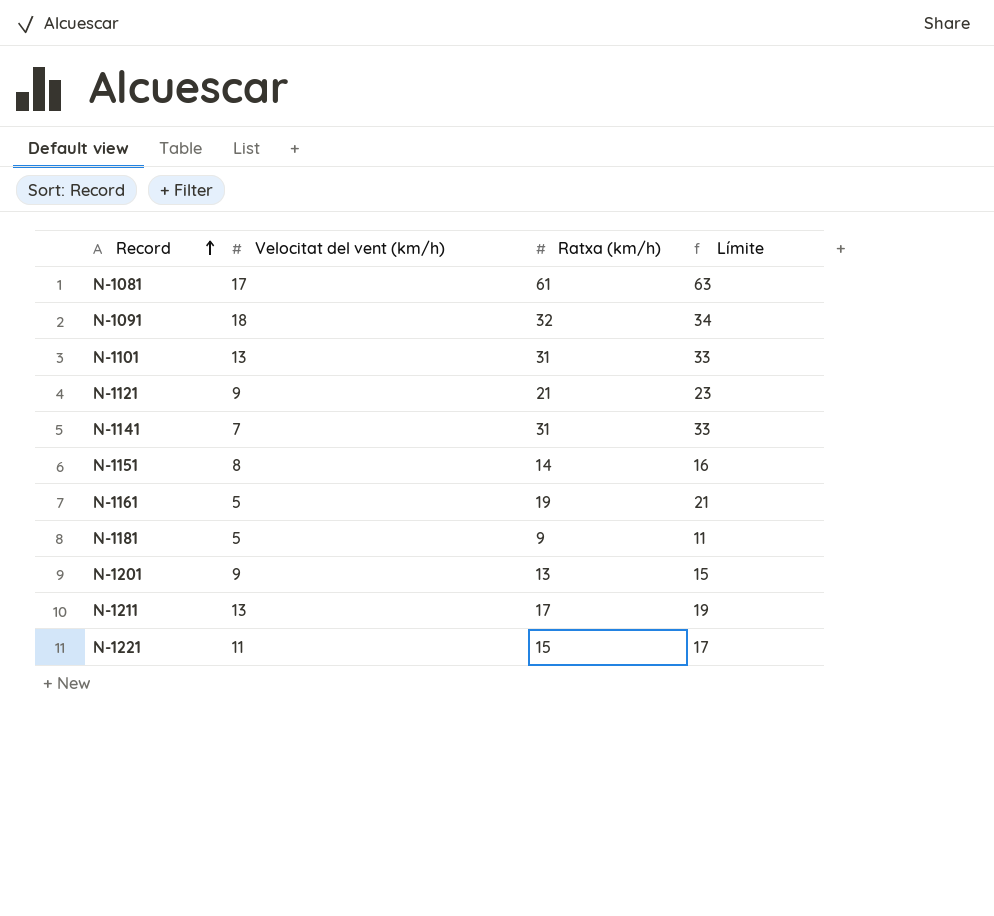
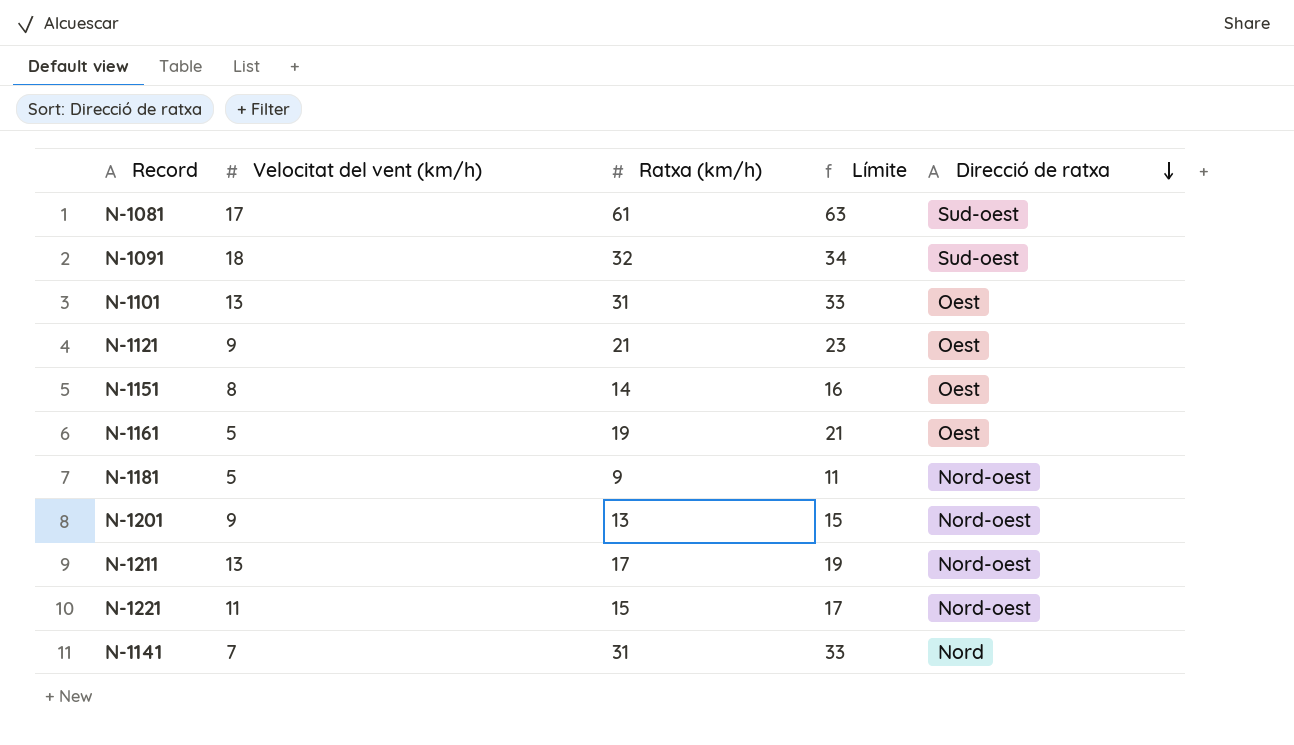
row order: Record ascending -> Direcció de ratxa descending
column Direcció de ratxa | position: none -> 5

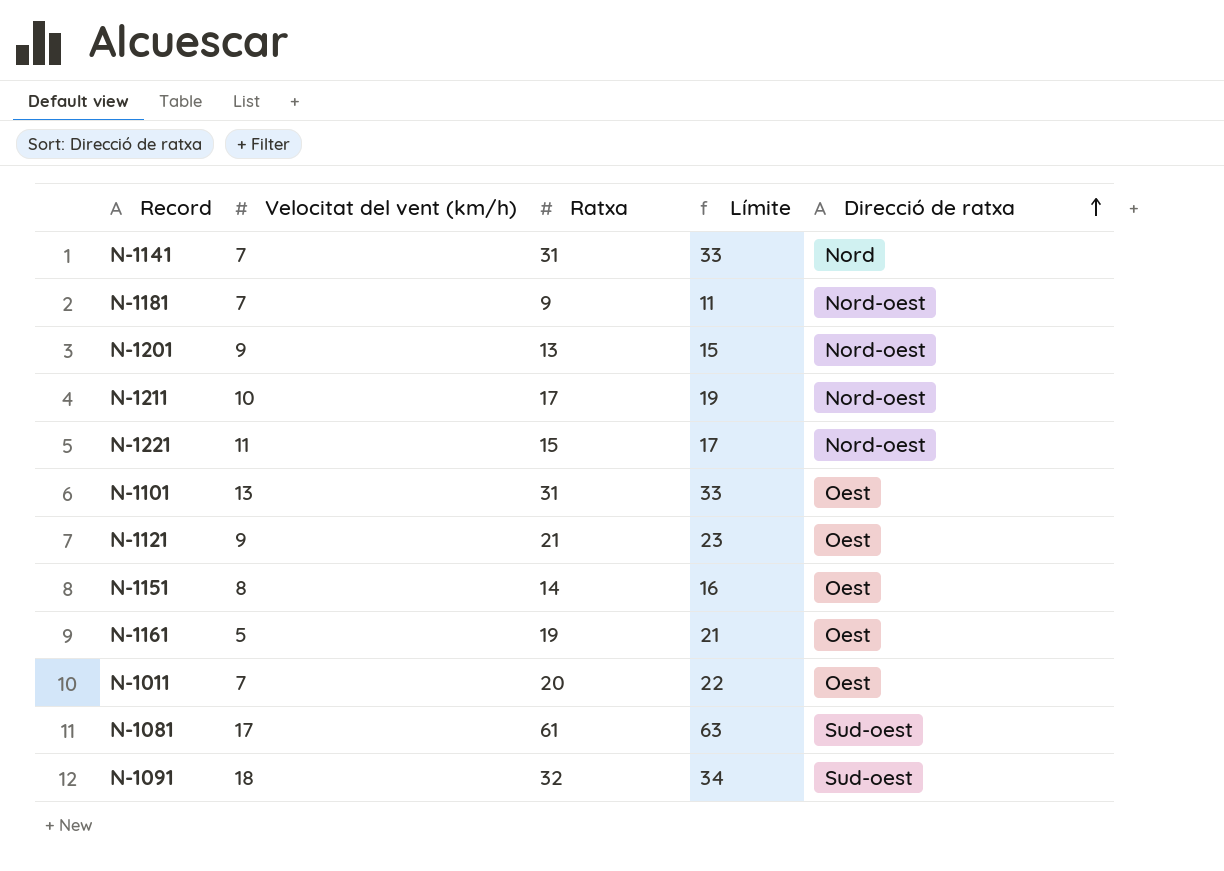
row order: Direcció de ratxa descending -> Direcció de ratxa ascending
column name: Ratxa (km/h) -> Ratxa
N-1181 | Velocitat del vent (km/h): 5 -> 7
N-1211 | Velocitat del vent (km/h): 13 -> 10
row N-1011: none -> 7 | 20 | 22 | Oest

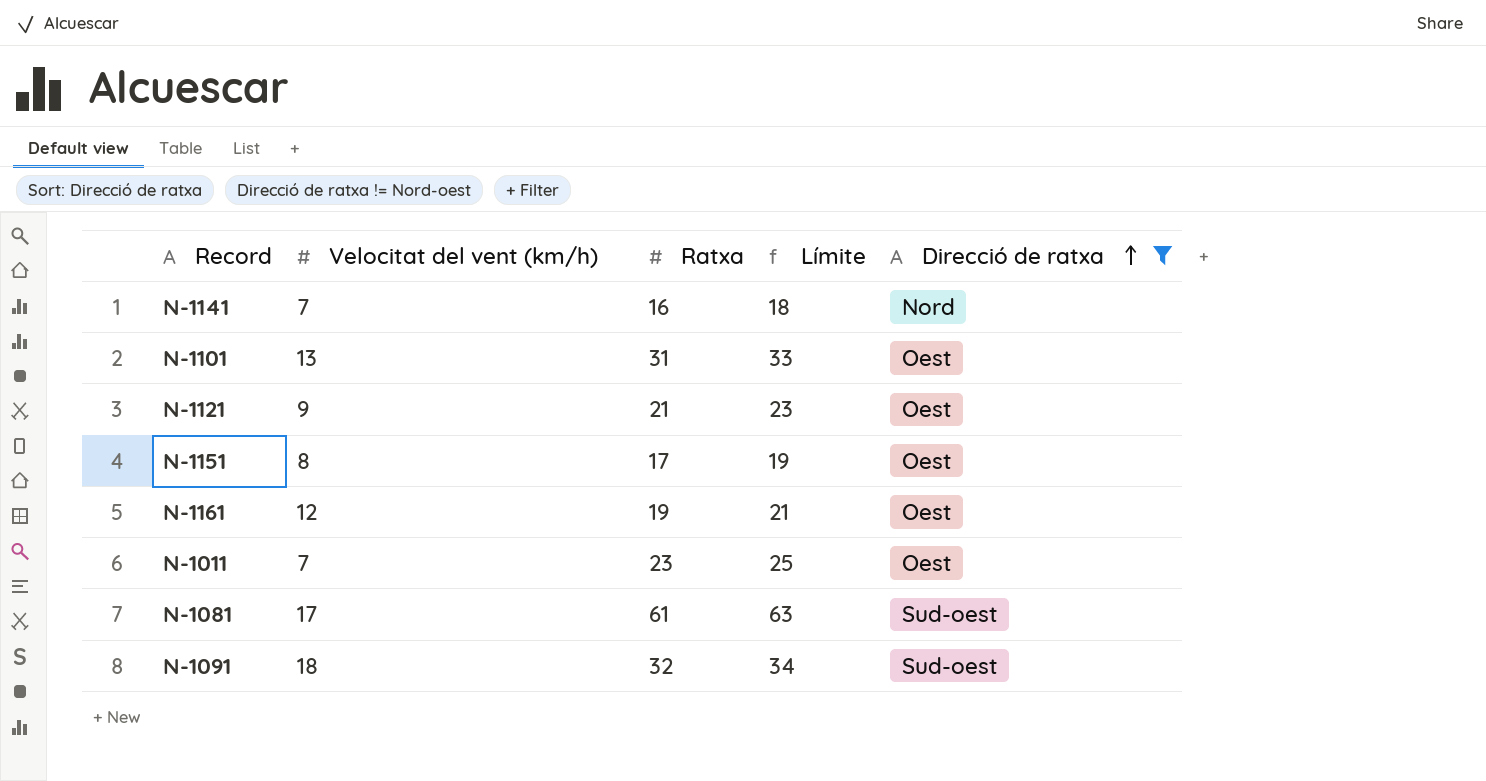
filter: none -> Direcció de ratxa != Nord-oest
N-1141 | Ratxa: 31 -> 16
N-1141 | Límite: 33 -> 18
N-1151 | Ratxa: 14 -> 17
N-1151 | Límite: 16 -> 19
N-1161 | Velocitat del vent (km/h): 5 -> 12
N-1011 | Ratxa: 20 -> 23
N-1011 | Límite: 22 -> 25

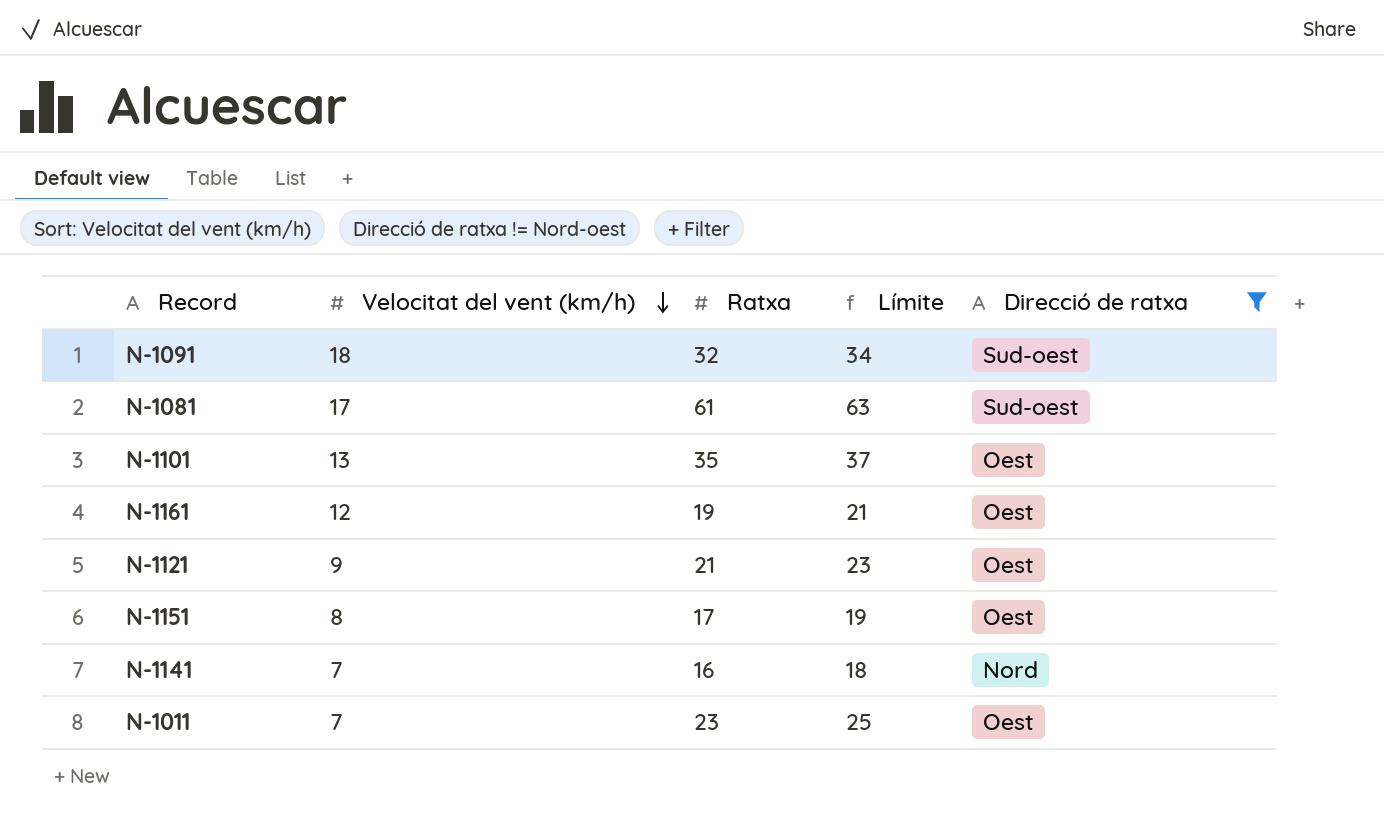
row order: Direcció de ratxa ascending -> Velocitat del vent (km/h) descending
N-1101 | Ratxa: 31 -> 35
N-1101 | Límite: 33 -> 37

